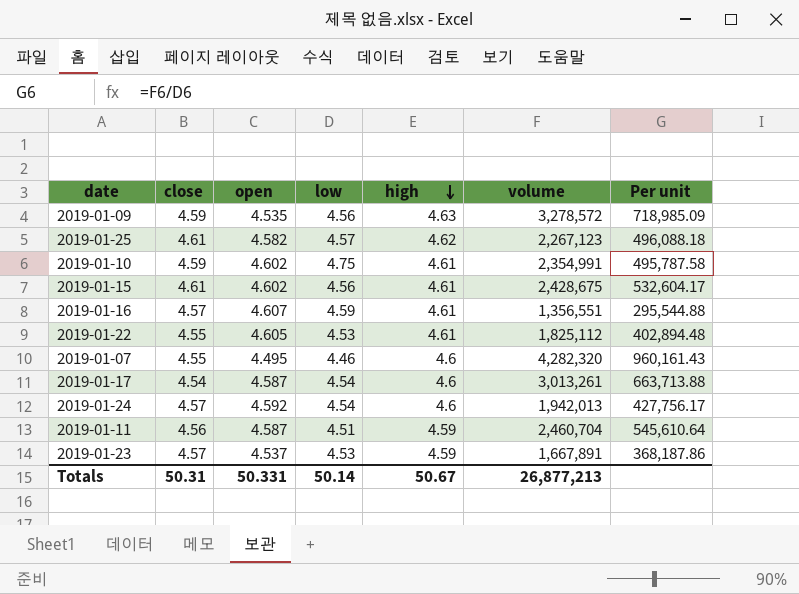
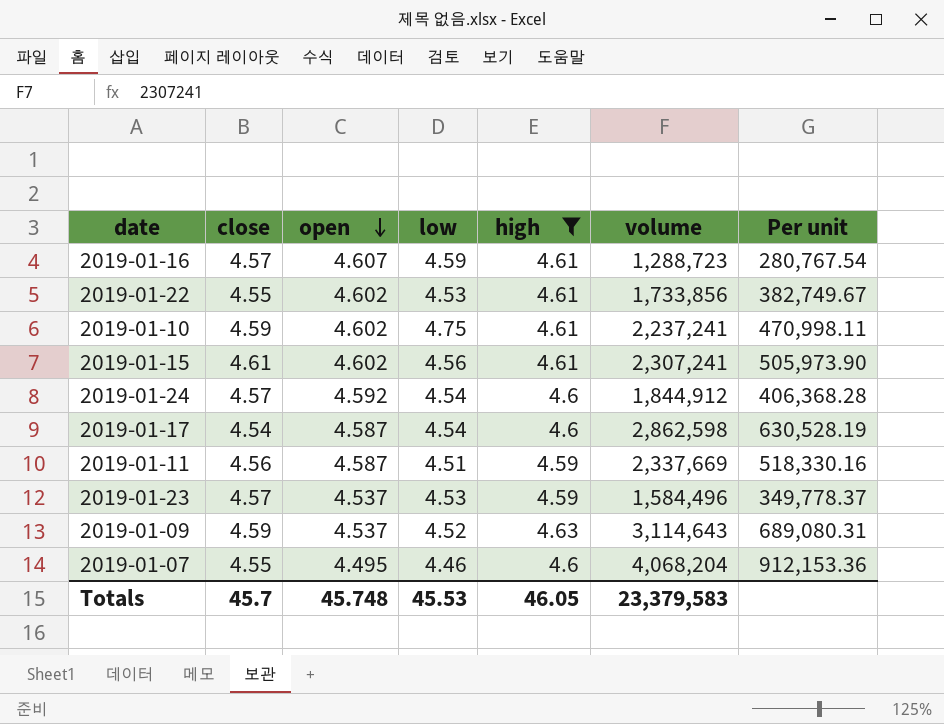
filter: none -> high != 4.62
row order: high descending -> open descending
2019-01-16 | volume: 1,356,551 -> 1,288,723
2019-01-16 | Per unit: 295,544.88 -> 280,767.54
2019-01-22 | open: 4.605 -> 4.602
2019-01-22 | volume: 1,825,112 -> 1,733,856
2019-01-22 | Per unit: 402,894.48 -> 382,749.67
2019-01-10 | volume: 2,354,991 -> 2,237,241
2019-01-10 | Per unit: 495,787.58 -> 470,998.11
2019-01-15 | volume: 2,428,675 -> 2,307,241
2019-01-15 | Per unit: 532,604.17 -> 505,973.90
2019-01-24 | volume: 1,942,013 -> 1,844,912
2019-01-24 | Per unit: 427,756.17 -> 406,368.28
2019-01-17 | volume: 3,013,261 -> 2,862,598
2019-01-17 | Per unit: 663,713.88 -> 630,528.19
2019-01-11 | volume: 2,460,704 -> 2,337,669
2019-01-11 | Per unit: 545,610.64 -> 518,330.16
2019-01-23 | volume: 1,667,891 -> 1,584,496
2019-01-23 | Per unit: 368,187.86 -> 349,778.37
2019-01-09 | open: 4.535 -> 4.537
2019-01-09 | low: 4.56 -> 4.52
2019-01-09 | volume: 3,278,572 -> 3,114,643
2019-01-09 | Per unit: 718,985.09 -> 689,080.31
2019-01-07 | volume: 4,282,320 -> 4,068,204
2019-01-07 | Per unit: 960,161.43 -> 912,153.36
Totals | close: 50.31 -> 45.7
Totals | open: 50.331 -> 45.748
Totals | low: 50.14 -> 45.53
Totals | high: 50.67 -> 46.05
Totals | volume: 26,877,213 -> 23,379,583

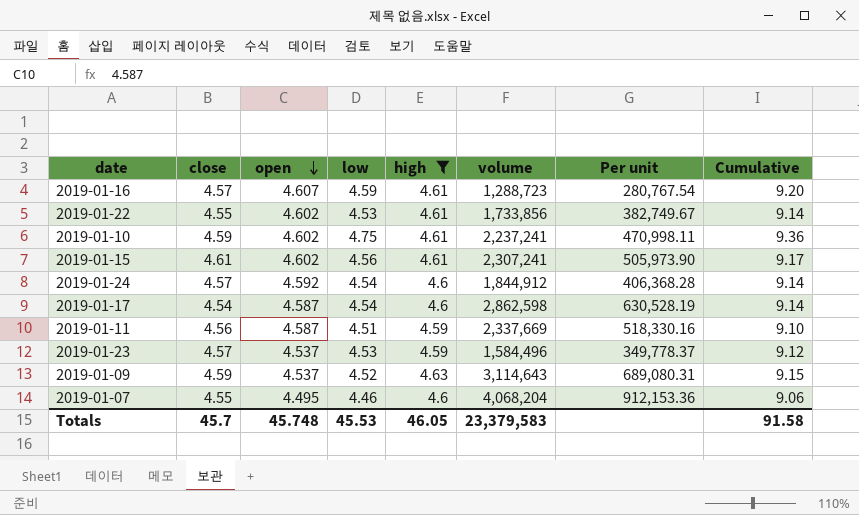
column Cumulative | formula: none -> [low] + [high]

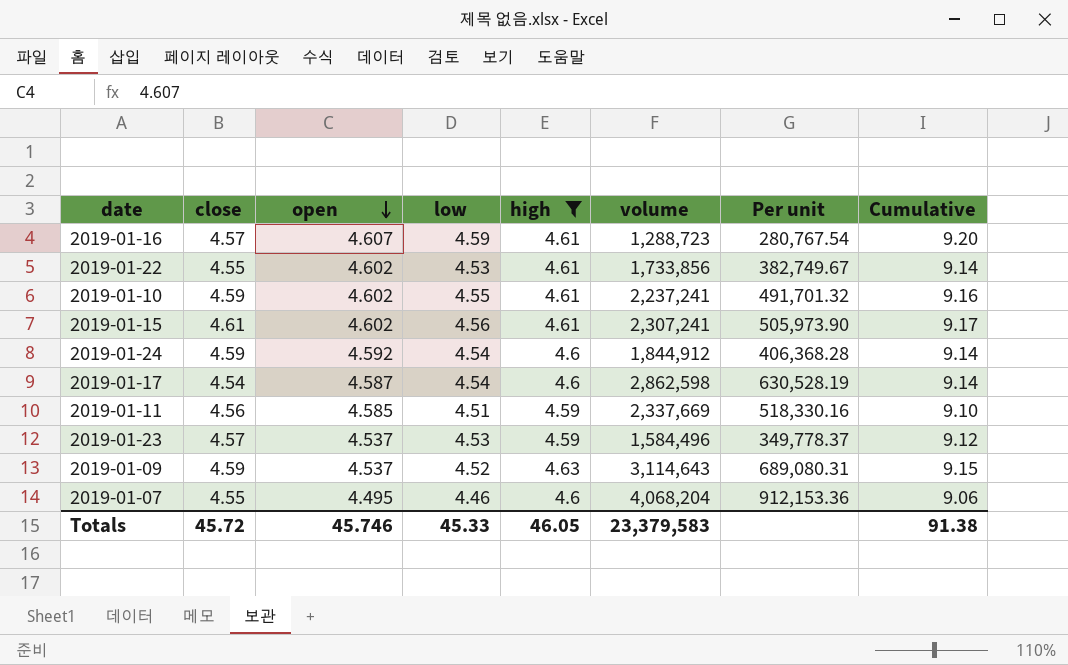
2019-01-10 | low: 4.75 -> 4.55
2019-01-10 | Per unit: 470,998.11 -> 491,701.32
2019-01-10 | Cumulative: 9.36 -> 9.16
2019-01-24 | close: 4.57 -> 4.59
2019-01-11 | open: 4.587 -> 4.585
Totals | close: 45.7 -> 45.72
Totals | open: 45.748 -> 45.746
Totals | low: 45.53 -> 45.33
Totals | Cumulative: 91.58 -> 91.38

